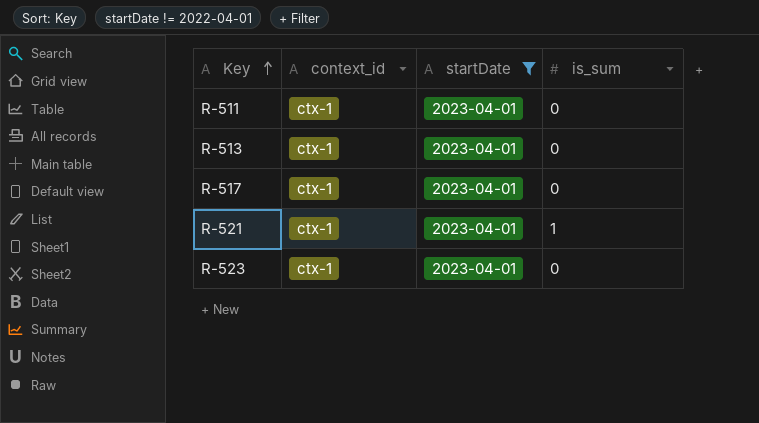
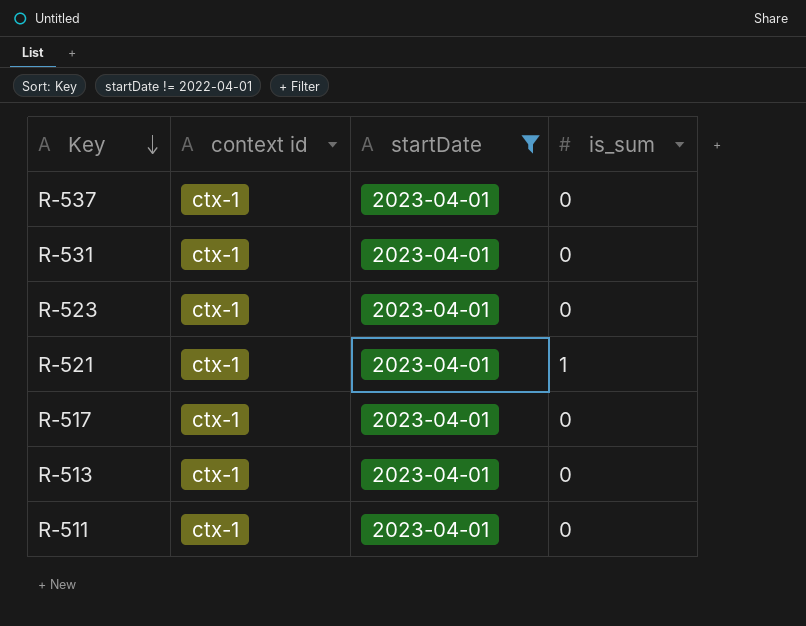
row order: Key ascending -> Key descending
column name: context_id -> context id
row R-537: none -> ctx-1 | 2023-04-01 | 0
row R-531: none -> ctx-1 | 2023-04-01 | 0

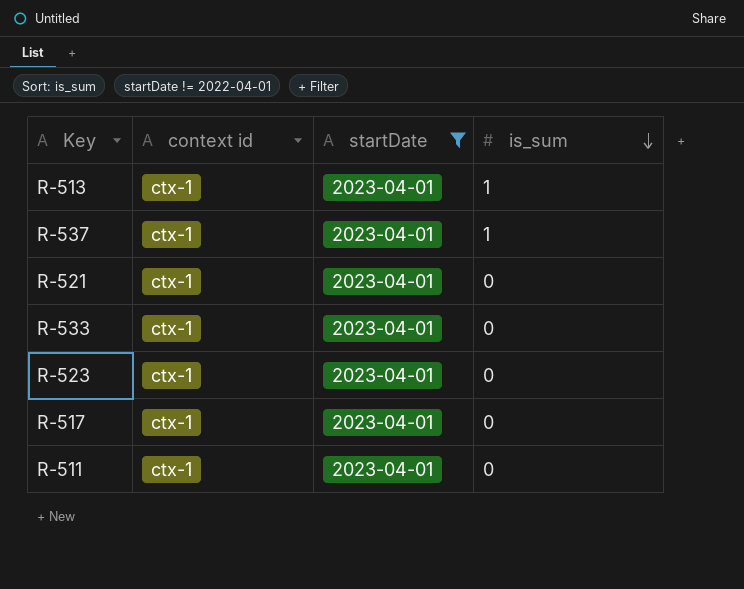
row order: Key descending -> is_sum descending
row R-531: ctx-1 | 2023-04-01 | 0 -> none
R-513 | is_sum: 0 -> 1
R-537 | is_sum: 0 -> 1
R-521 | is_sum: 1 -> 0
row R-533: none -> ctx-1 | 2023-04-01 | 0

